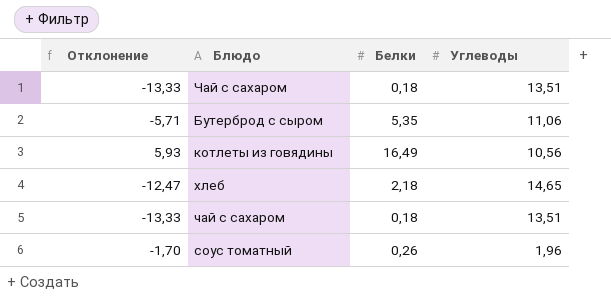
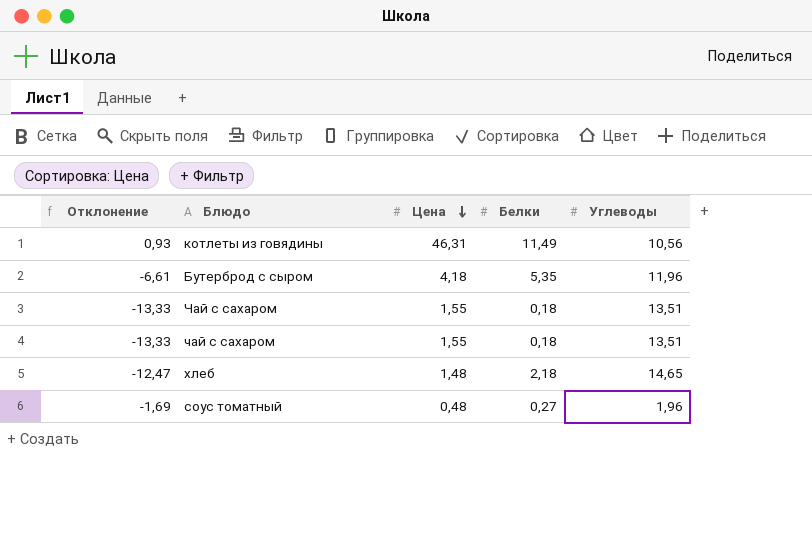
row order: none -> Цена descending
column Цена | position: none -> 3
котлеты из говядины | Отклонение: 5,93 -> 0,93
котлеты из говядины | Белки: 16,49 -> 11,49
Бутерброд с сыром | Отклонение: -5,71 -> -6,61
Бутерброд с сыром | Углеводы: 11,06 -> 11,96
соус томатный | Отклонение: -1,70 -> -1,69
соус томатный | Белки: 0,26 -> 0,27

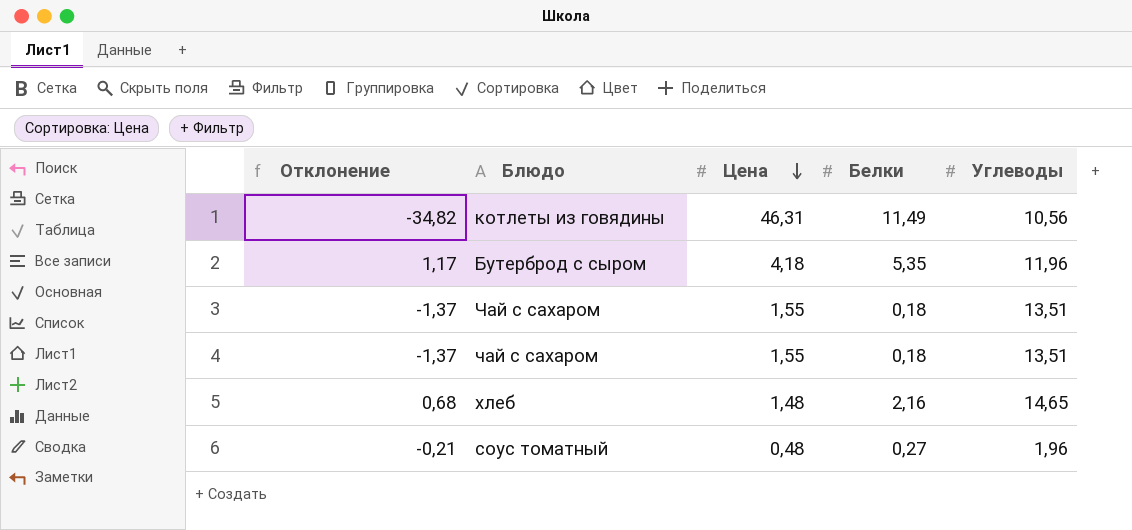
column Отклонение | formula: [Белки] - [Углеводы] -> [Белки] - [Цена]
хлеб | Белки: 2,18 -> 2,16

